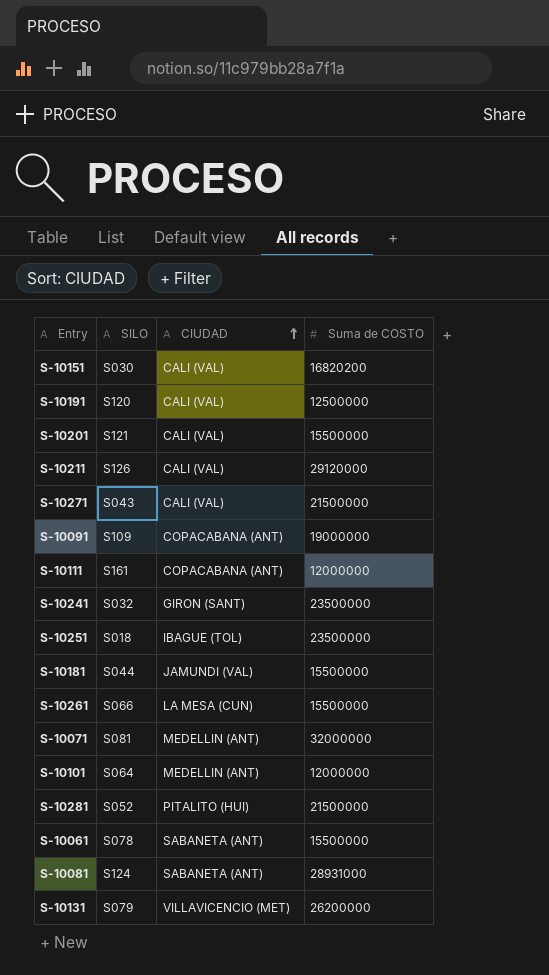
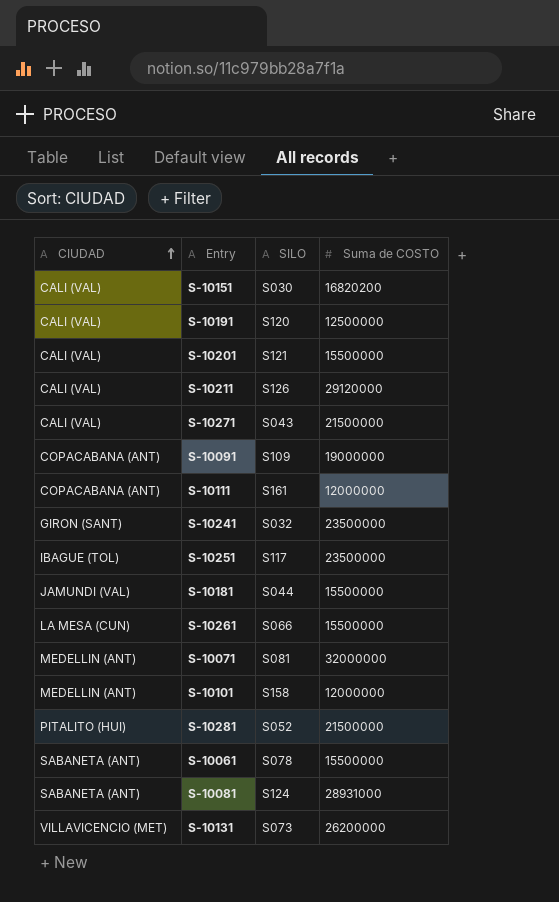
column CIUDAD | position: 3 -> 1
S-10251 | SILO: S018 -> S117
S-10101 | SILO: S064 -> S158
S-10131 | SILO: S079 -> S073

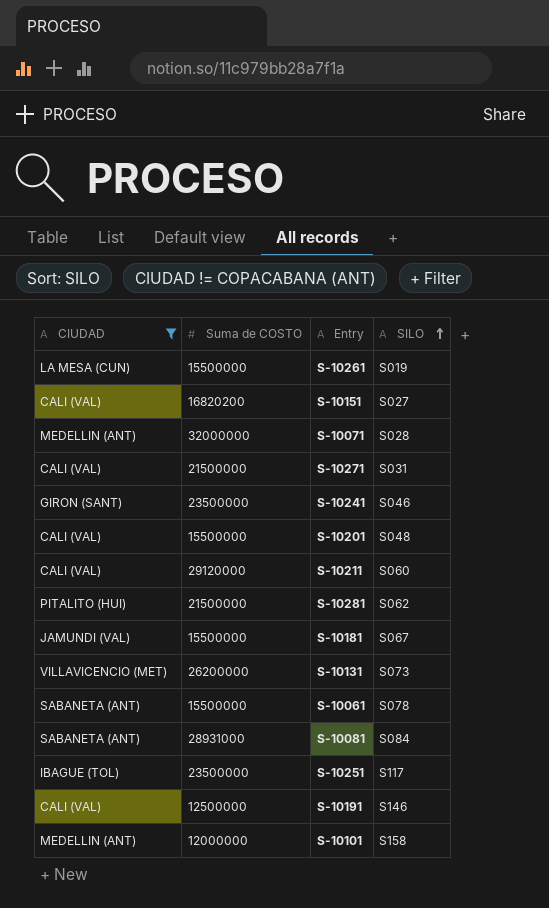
filter: none -> CIUDAD != COPACABANA (ANT)
row order: CIUDAD ascending -> SILO ascending
column Suma de COSTO | position: 4 -> 2
S-10261 | SILO: S066 -> S019
S-10151 | SILO: S030 -> S027
S-10071 | SILO: S081 -> S028
S-10271 | SILO: S043 -> S031
S-10241 | SILO: S032 -> S046
S-10201 | SILO: S121 -> S048
S-10211 | SILO: S126 -> S060
S-10281 | SILO: S052 -> S062
S-10181 | SILO: S044 -> S067
S-10081 | SILO: S124 -> S084
S-10191 | SILO: S120 -> S146

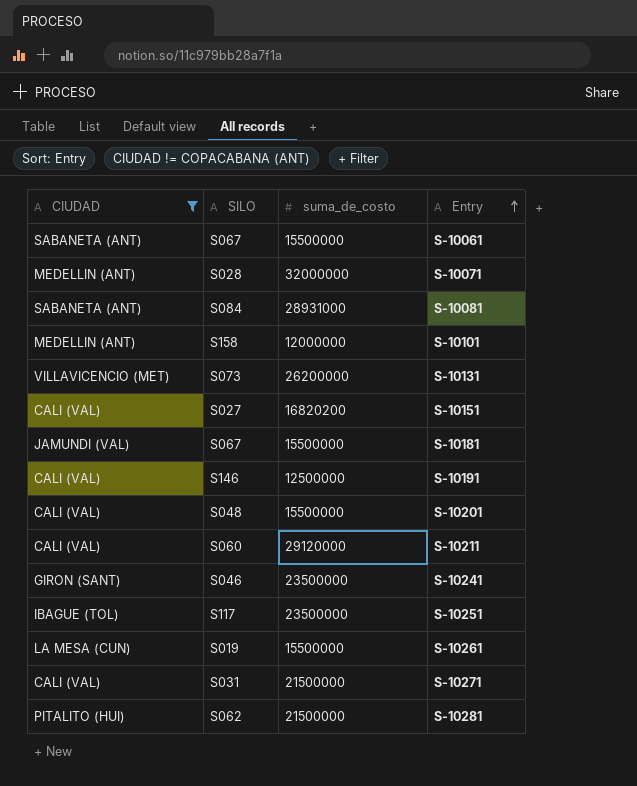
row order: SILO ascending -> Entry ascending
column SILO | position: 4 -> 2
column name: Suma de COSTO -> suma_de_costo
S-10061 | SILO: S078 -> S067

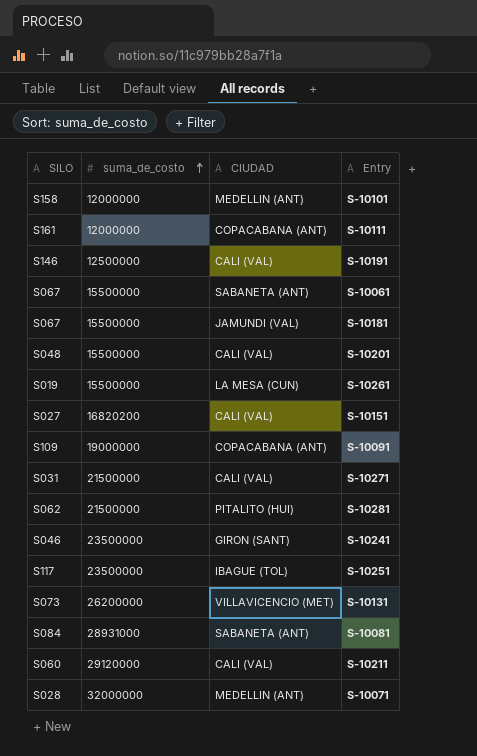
filter: CIUDAD != COPACABANA (ANT) -> none
row order: Entry ascending -> suma_de_costo ascending
column CIUDAD | position: 1 -> 3

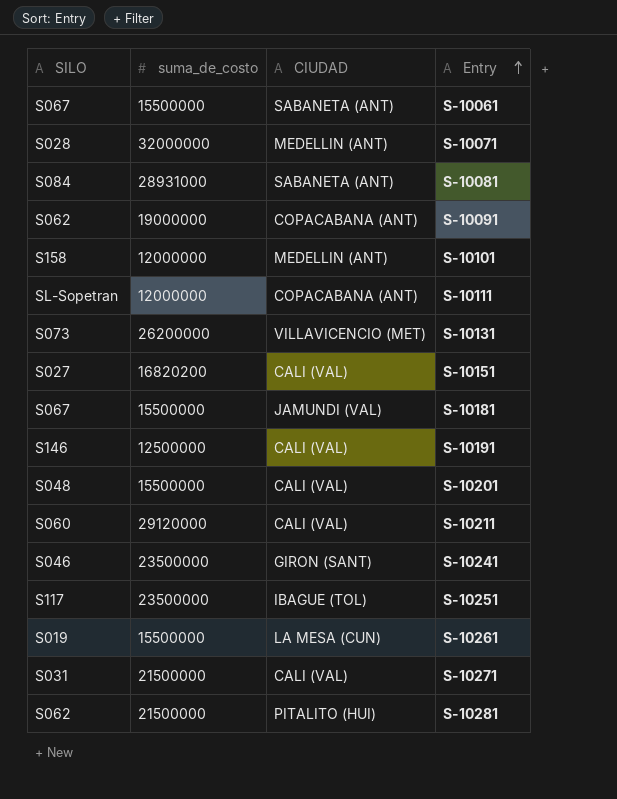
row order: suma_de_costo ascending -> Entry ascending
S-10091 | SILO: S109 -> S062
S-10111 | SILO: S161 -> SL-Sopetran

